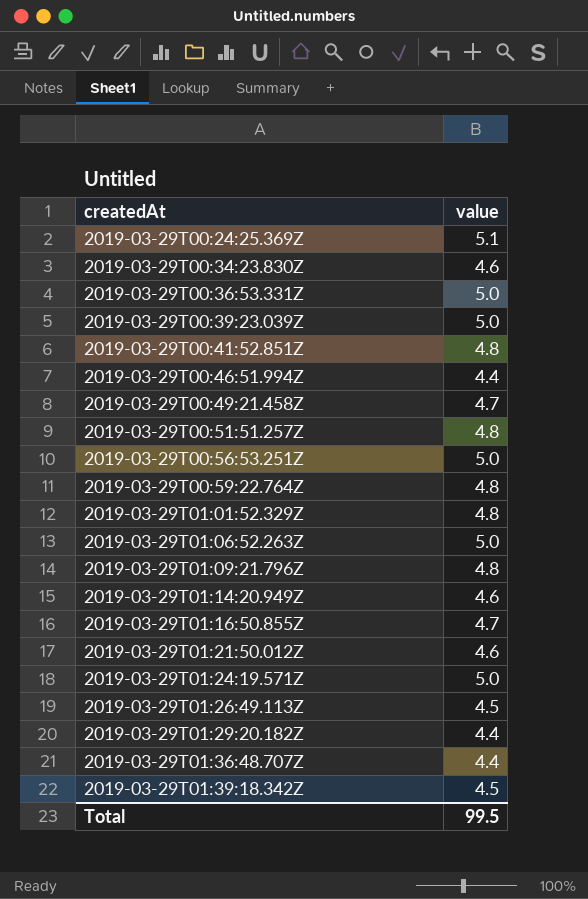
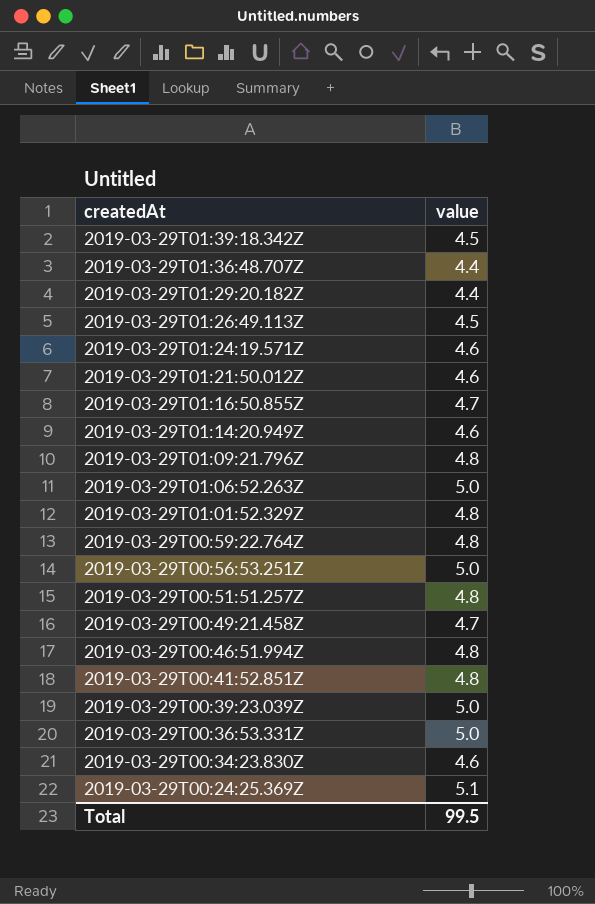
row order: createdAt ascending -> createdAt descending
2019-03-29T01:24:19.571Z | value: 5.0 -> 4.6
2019-03-29T00:46:51.994Z | value: 4.4 -> 4.8

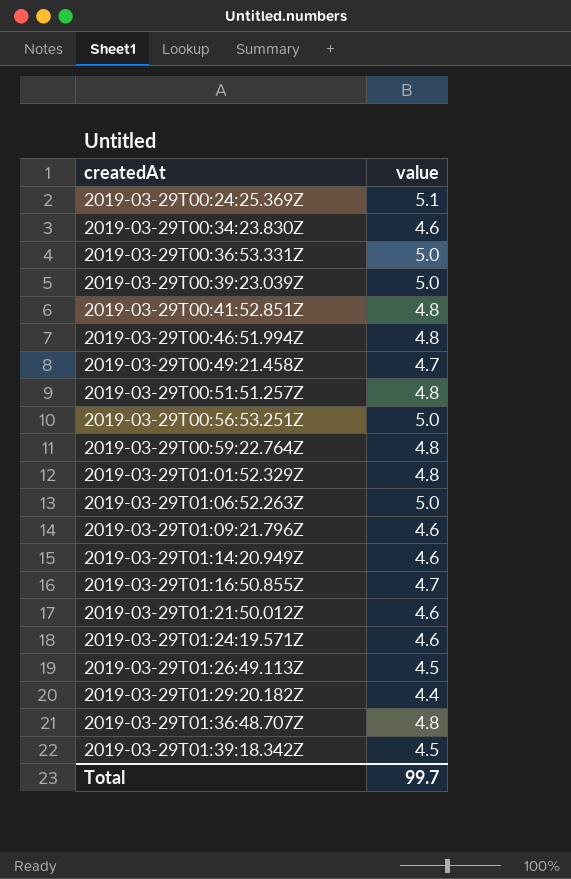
row order: createdAt descending -> createdAt ascending
2019-03-29T01:09:21.796Z | value: 4.8 -> 4.6
2019-03-29T01:36:48.707Z | value: 4.4 -> 4.8
Total | value: 99.5 -> 99.7

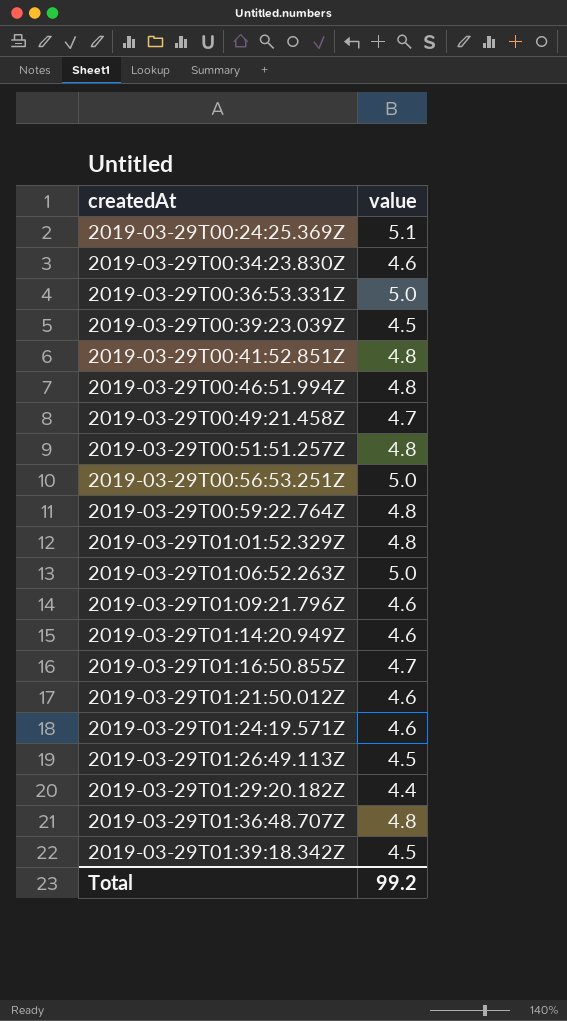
2019-03-29T00:39:23.039Z | value: 5.0 -> 4.5
Total | value: 99.7 -> 99.2

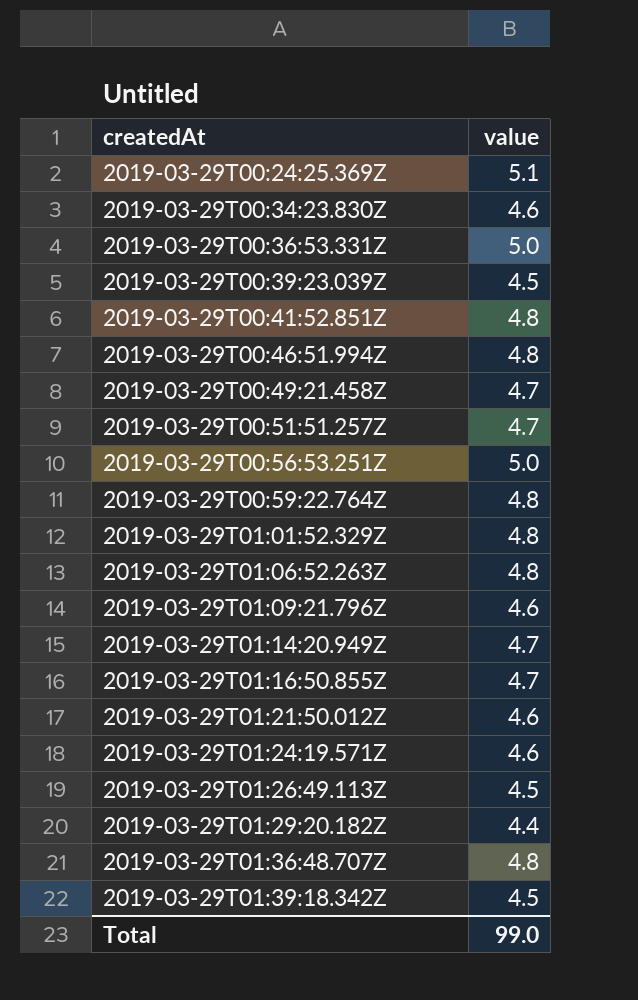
2019-03-29T00:51:51.257Z | value: 4.8 -> 4.7
2019-03-29T01:06:52.263Z | value: 5.0 -> 4.8
2019-03-29T01:14:20.949Z | value: 4.6 -> 4.7
Total | value: 99.2 -> 99.0

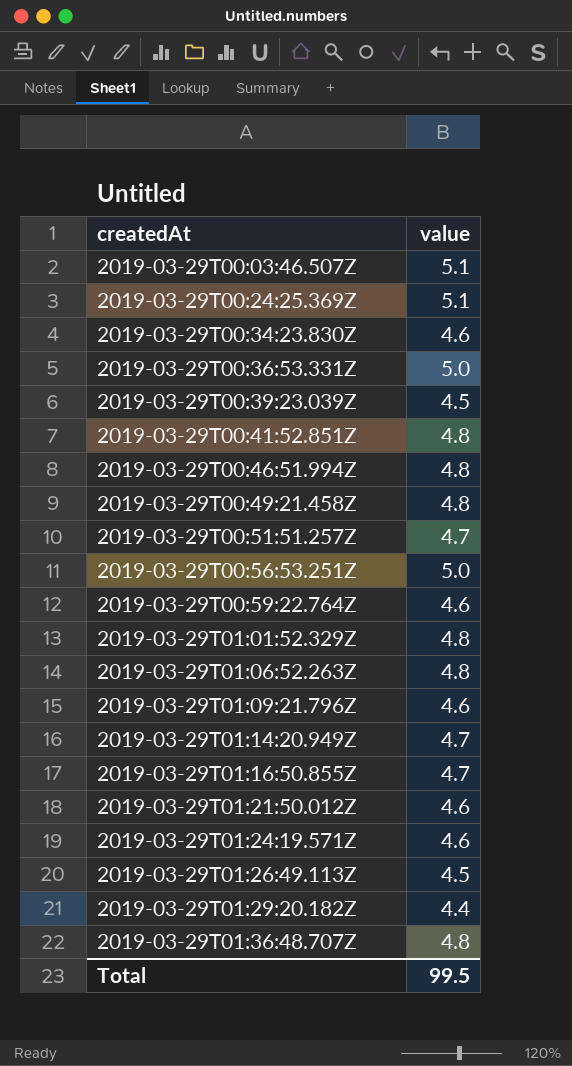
row 2019-03-29T01:39:18.342Z: 4.5 -> none
row 2019-03-29T00:03:46.507Z: none -> 5.1
2019-03-29T00:49:21.458Z | value: 4.7 -> 4.8
2019-03-29T00:59:22.764Z | value: 4.8 -> 4.6
Total | value: 99.0 -> 99.5

